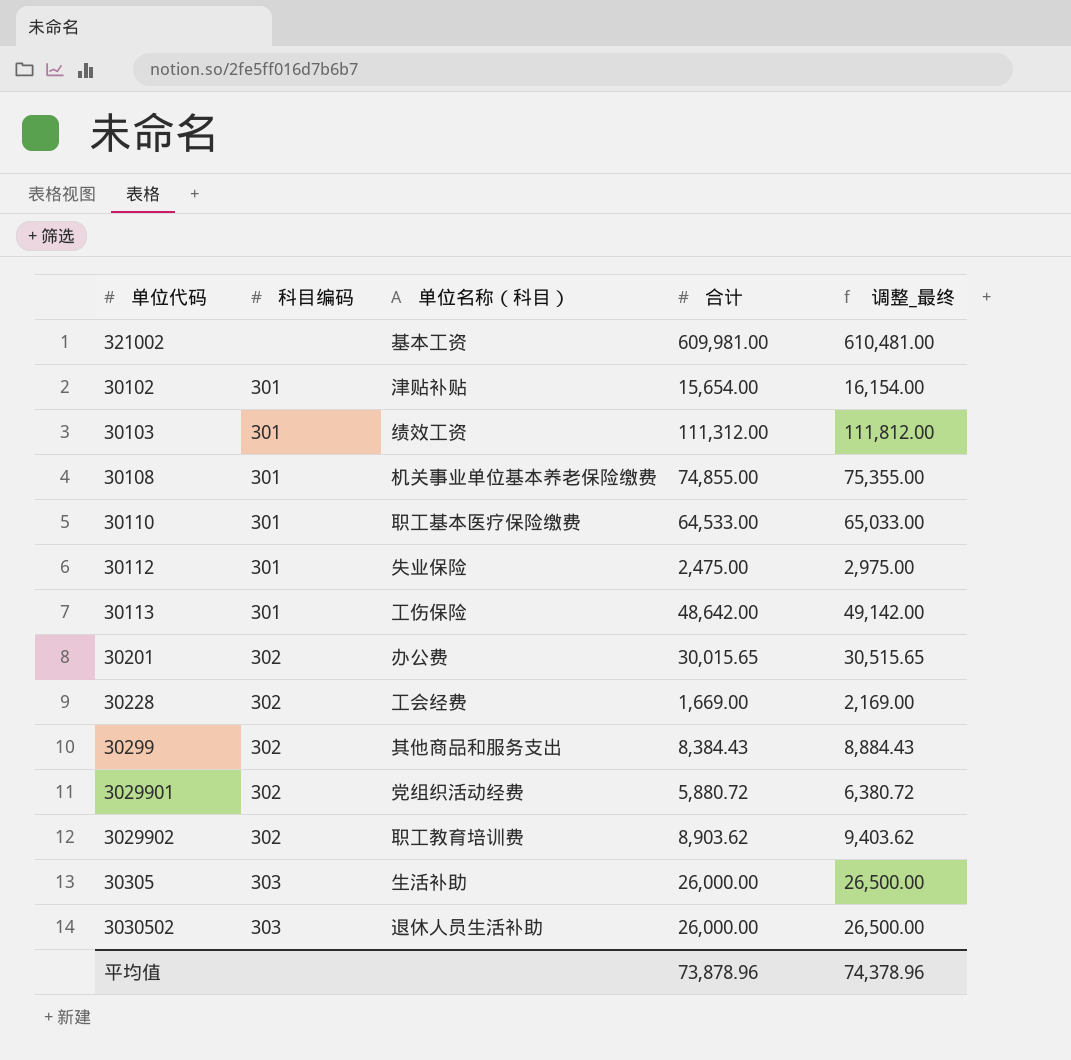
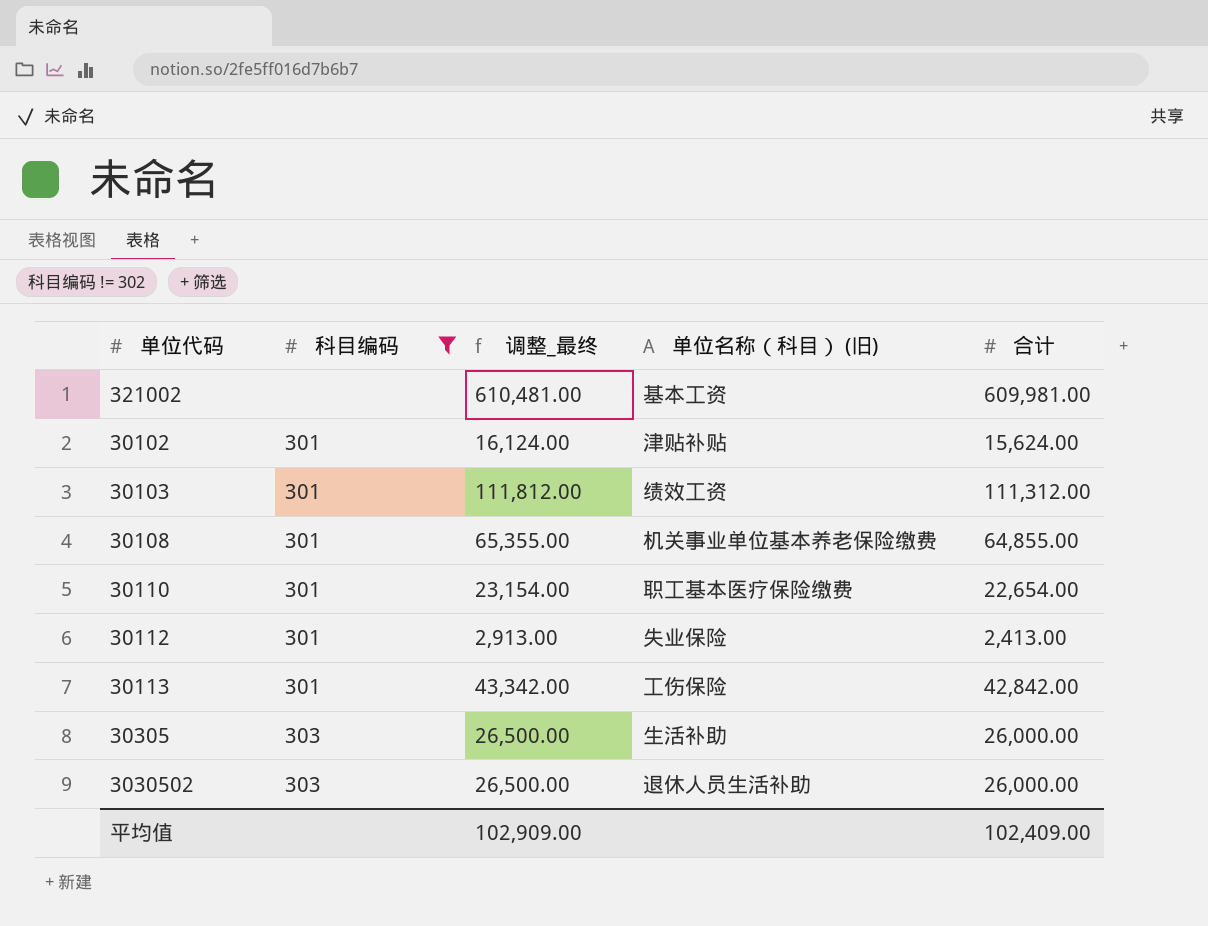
filter: none -> 科目编码 != 302
column 调整_最终 | position: 5 -> 3
column name: 单位名称（科目） -> 单位名称（科目） (旧)
30102 | 调整_最终: 16,154.00 -> 16,124.00
30102 | 合计: 15,654.00 -> 15,624.00
30108 | 调整_最终: 75,355.00 -> 65,355.00
30108 | 合计: 74,855.00 -> 64,855.00
30110 | 调整_最终: 65,033.00 -> 23,154.00
30110 | 合计: 64,533.00 -> 22,654.00
30112 | 调整_最终: 2,975.00 -> 2,913.00
30112 | 合计: 2,475.00 -> 2,413.00
30113 | 调整_最终: 49,142.00 -> 43,342.00
30113 | 合计: 48,642.00 -> 42,842.00
平均值 | 调整_最终: 74,378.96 -> 102,909.00
平均值 | 合计: 73,878.96 -> 102,409.00

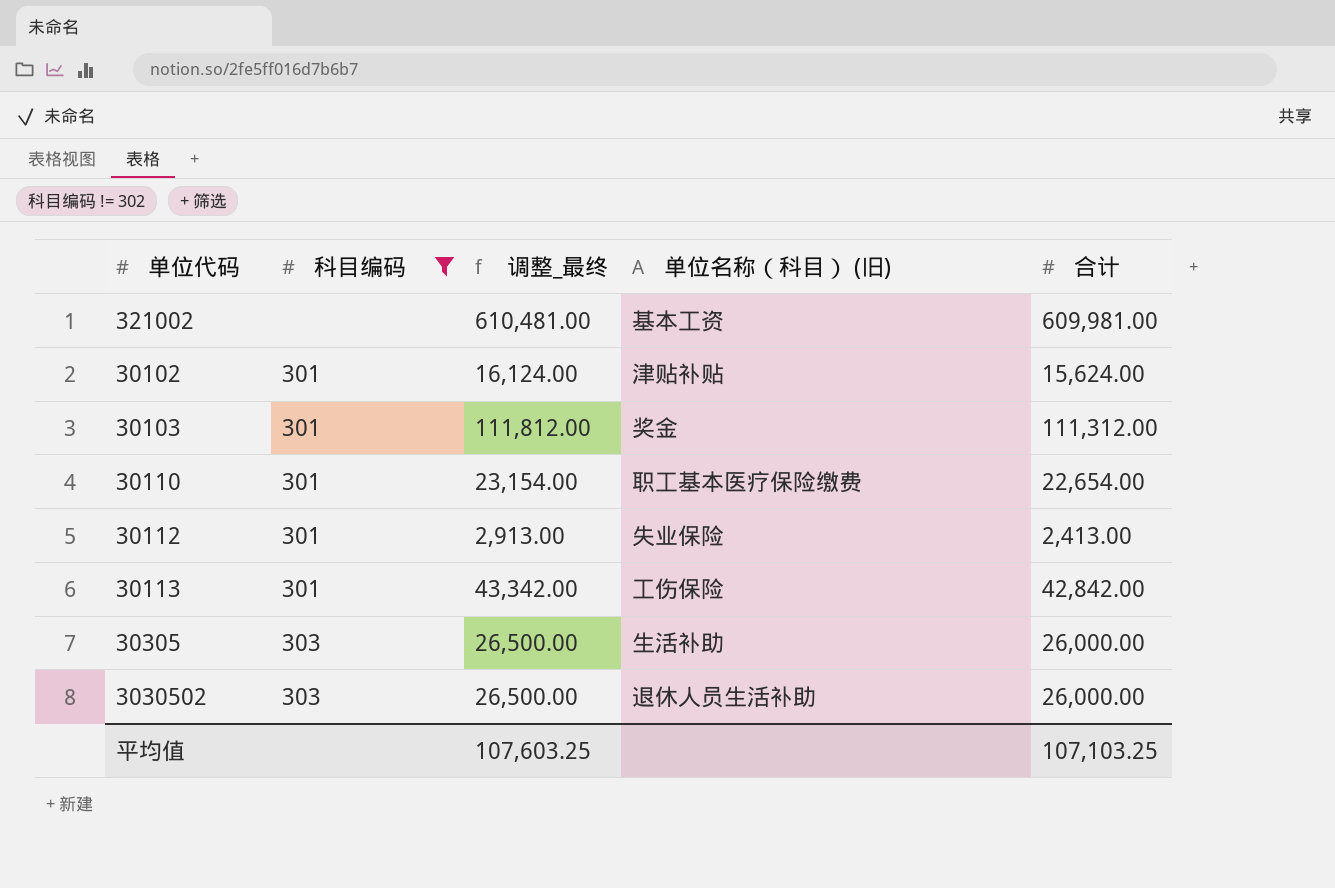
row 30108: 301 | 65,355.00 | 机关事业单位基本养老保险缴费 | 64,855.00 -> none
30103 | 单位名称（科目） (旧): 绩效工资 -> 奖金
平均值 | 调整_最终: 102,909.00 -> 107,603.25
平均值 | 合计: 102,409.00 -> 107,103.25

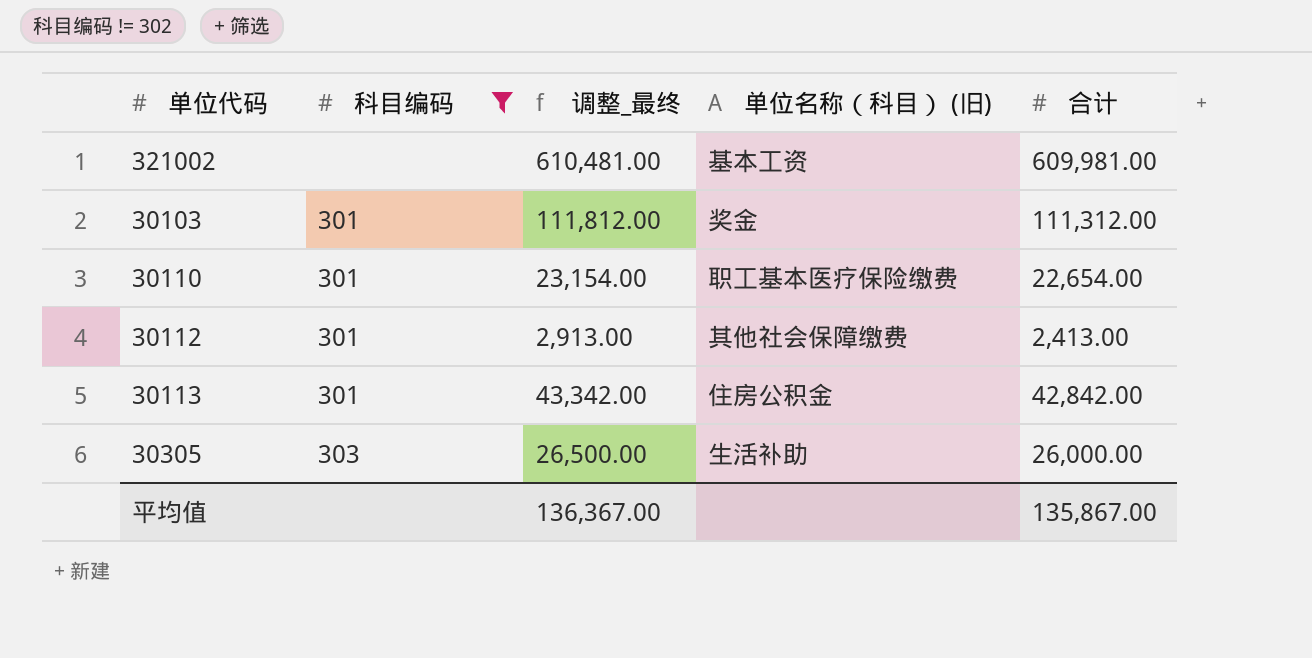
row 30102: 301 | 16,124.00 | 津贴补贴 | 15,624.00 -> none
row 3030502: 303 | 26,500.00 | 退休人员生活补助 | 26,000.00 -> none
30112 | 单位名称（科目） (旧): 失业保险 -> 其他社会保障缴费
30113 | 单位名称（科目） (旧): 工伤保险 -> 住房公积金
平均值 | 调整_最终: 107,603.25 -> 136,367.00
平均值 | 合计: 107,103.25 -> 135,867.00

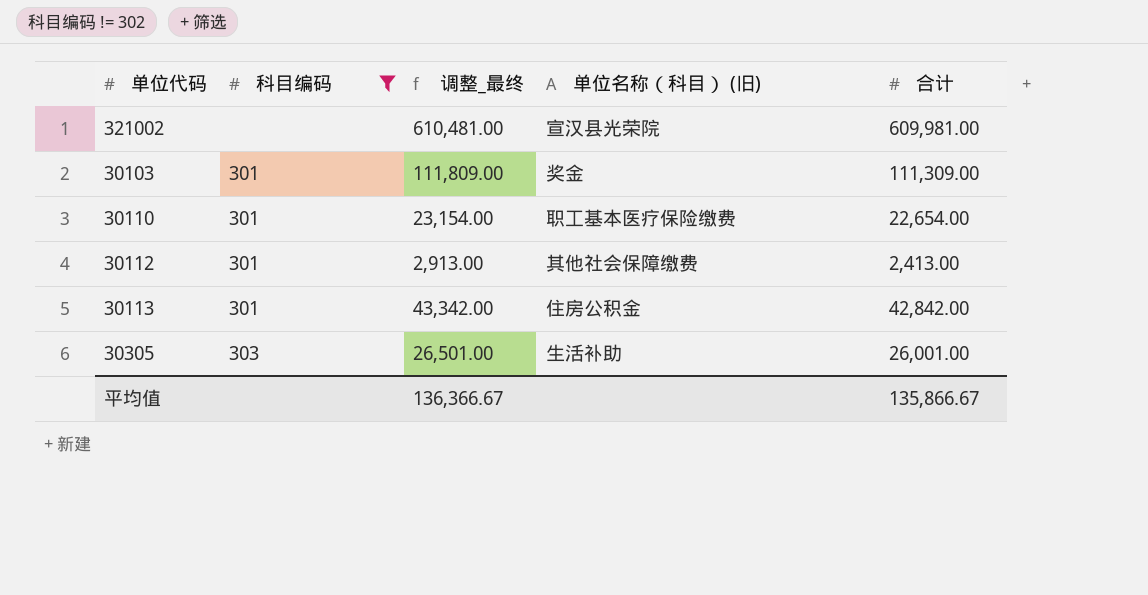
321002 | 单位名称（科目） (旧): 基本工资 -> 宣汉县光荣院
30103 | 调整_最终: 111,812.00 -> 111,809.00
30103 | 合计: 111,312.00 -> 111,309.00
30305 | 调整_最终: 26,500.00 -> 26,501.00
30305 | 合计: 26,000.00 -> 26,001.00
平均值 | 调整_最终: 136,367.00 -> 136,366.67
平均值 | 合计: 135,867.00 -> 135,866.67

